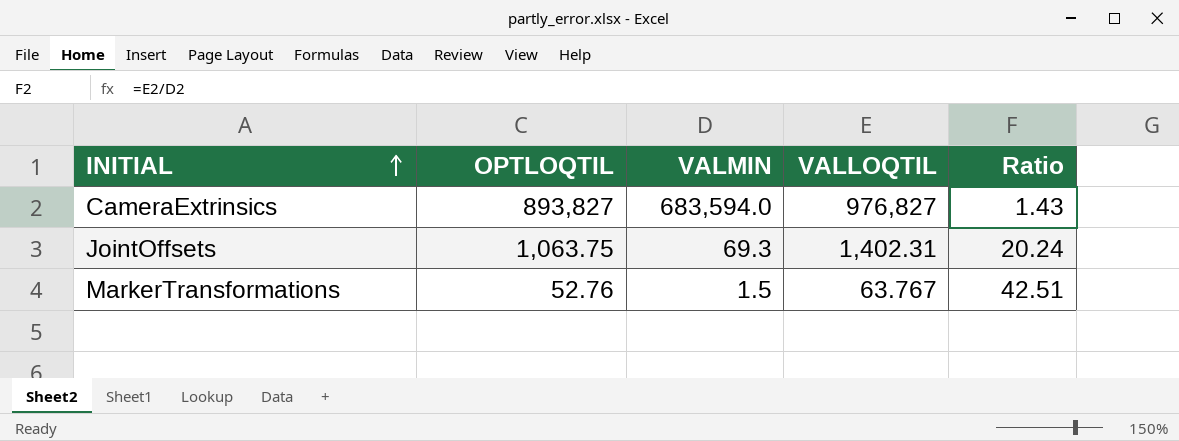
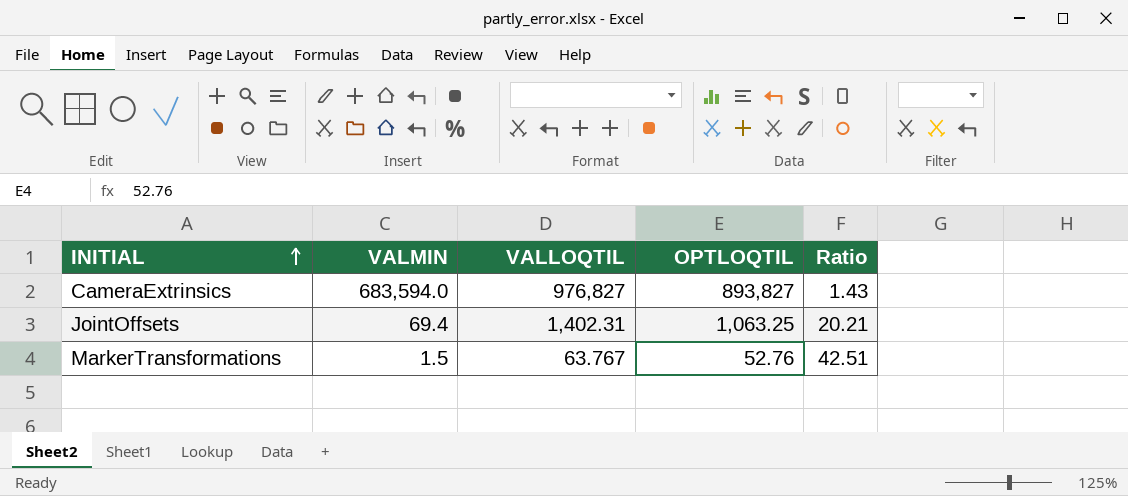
column OPTLOQTIL | position: 2 -> 4
JointOffsets | VALMIN: 69.3 -> 69.4
JointOffsets | OPTLOQTIL: 1,063.75 -> 1,063.25
JointOffsets | Ratio: 20.24 -> 20.21

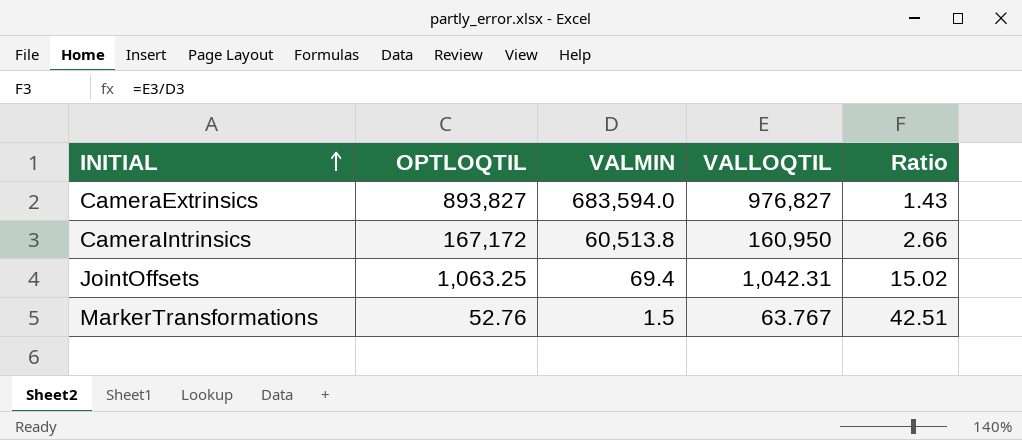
column OPTLOQTIL | position: 4 -> 2
row CameraIntrinsics: none -> 167,172 | 60,513.8 | 160,950 | 2.66
JointOffsets | VALLOQTIL: 1,402.31 -> 1,042.31
JointOffsets | Ratio: 20.21 -> 15.02

